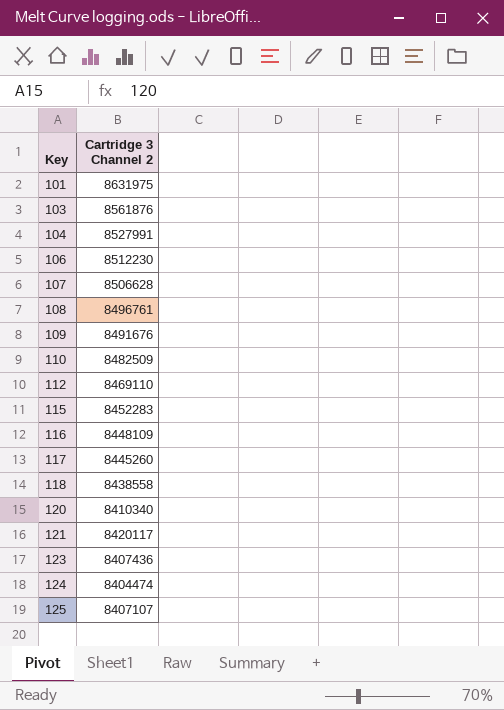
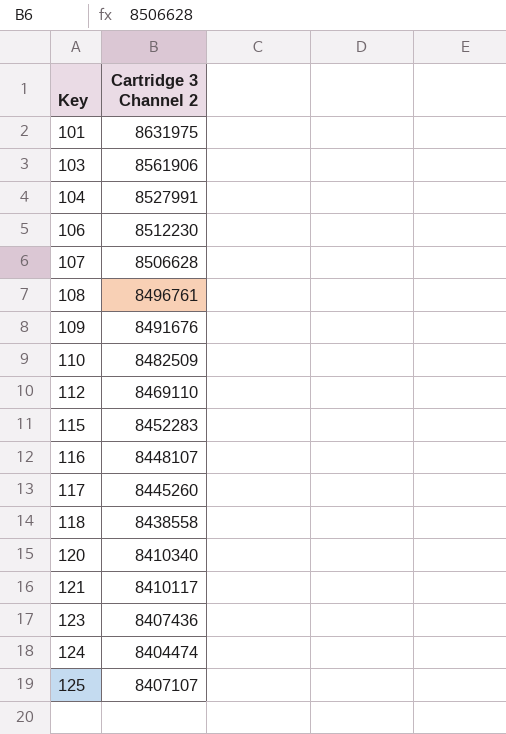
103 | Cartridge 3 Channel 2: 8561876 -> 8561906
116 | Cartridge 3 Channel 2: 8448109 -> 8448107
121 | Cartridge 3 Channel 2: 8420117 -> 8410117

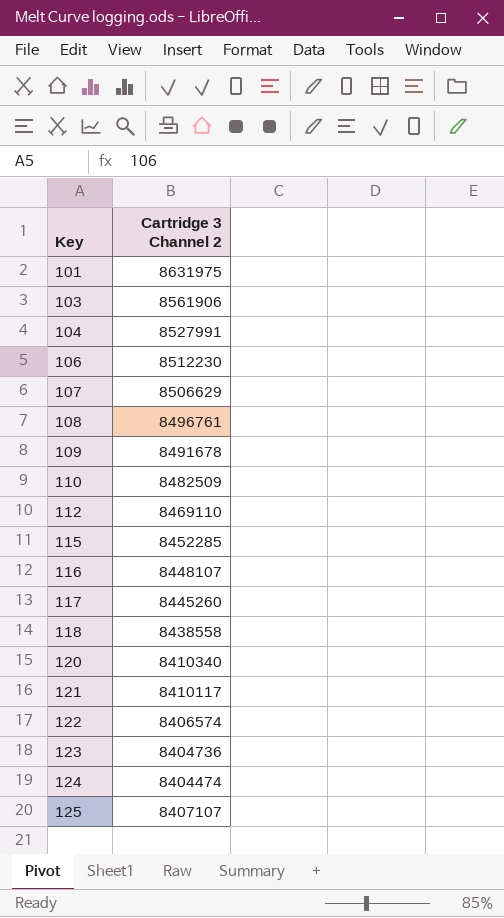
107 | Cartridge 3 Channel 2: 8506628 -> 8506629
109 | Cartridge 3 Channel 2: 8491676 -> 8491678
115 | Cartridge 3 Channel 2: 8452283 -> 8452285
row 122: none -> 8406574
123 | Cartridge 3 Channel 2: 8407436 -> 8404736

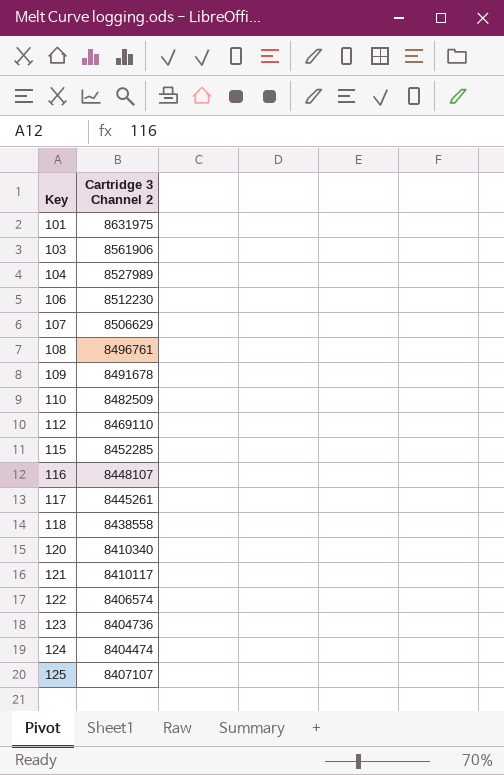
104 | Cartridge 3 Channel 2: 8527991 -> 8527989
117 | Cartridge 3 Channel 2: 8445260 -> 8445261

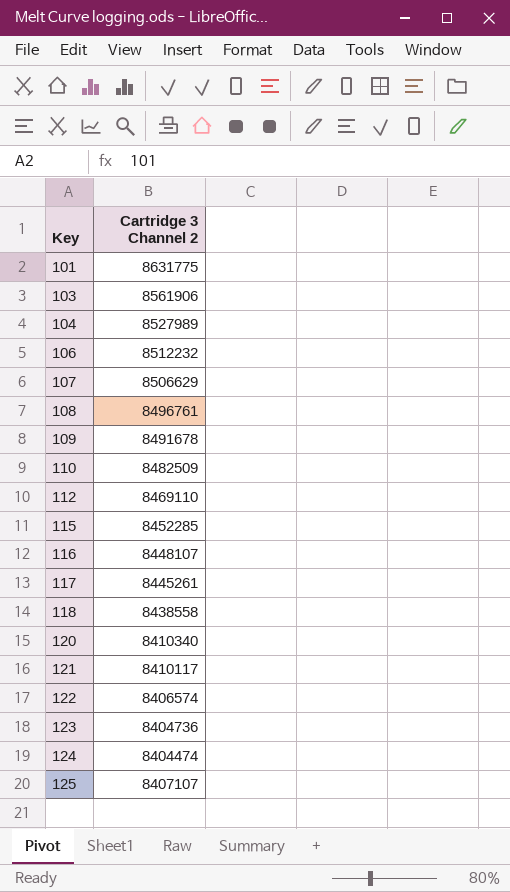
101 | Cartridge 3 Channel 2: 8631975 -> 8631775
106 | Cartridge 3 Channel 2: 8512230 -> 8512232

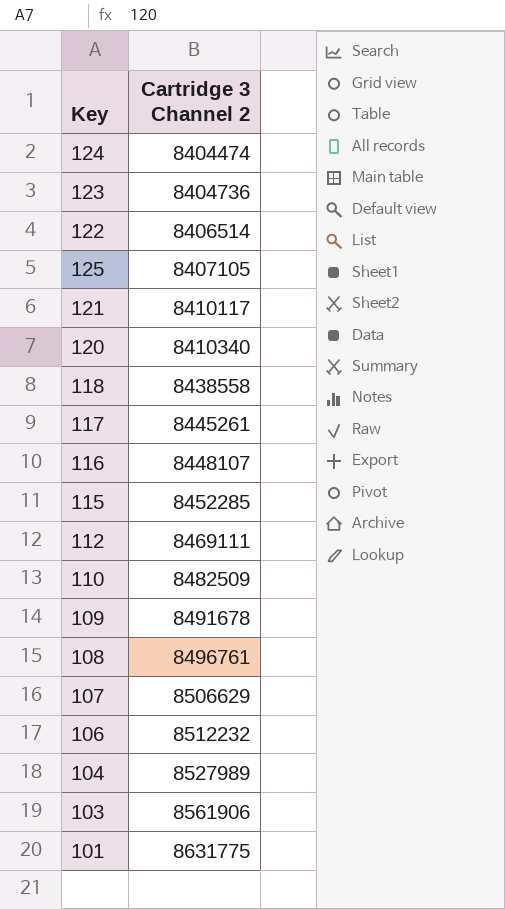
row order: Key ascending -> Cartridge 3 Channel 2 ascending
122 | Cartridge 3 Channel 2: 8406574 -> 8406514
125 | Cartridge 3 Channel 2: 8407107 -> 8407105
112 | Cartridge 3 Channel 2: 8469110 -> 8469111

